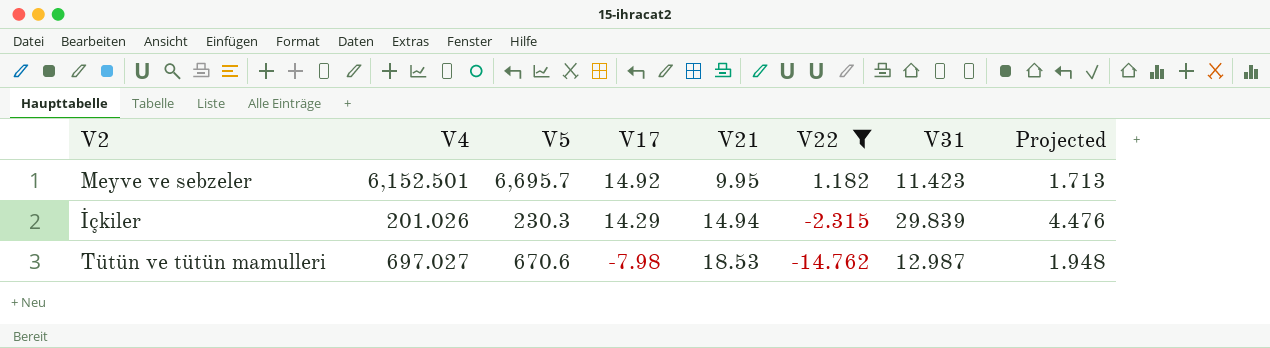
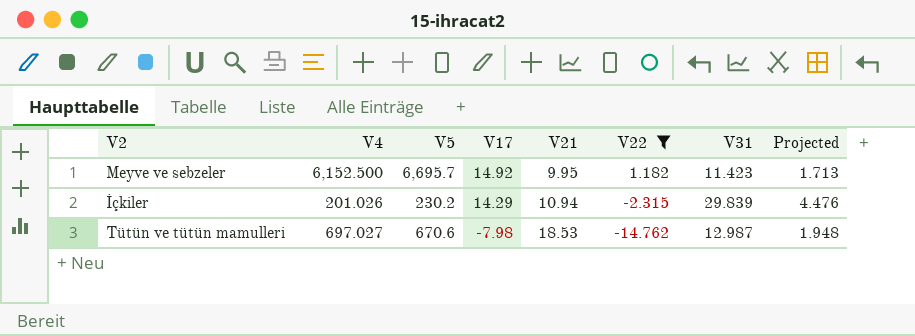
Meyve ve sebzeler | V4: 6,152.501 -> 6,152.500
İçkiler | V5: 230.3 -> 230.2
İçkiler | V21: 14.94 -> 10.94

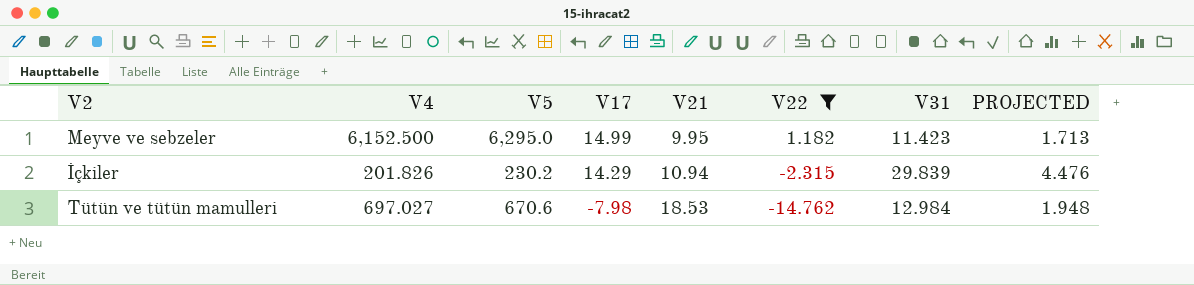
column name: Projected -> PROJECTED
Meyve ve sebzeler | V5: 6,695.7 -> 6,295.0
Meyve ve sebzeler | V17: 14.92 -> 14.99
İçkiler | V4: 201.026 -> 201.826
Tütün ve tütün mamulleri | V31: 12.987 -> 12.984

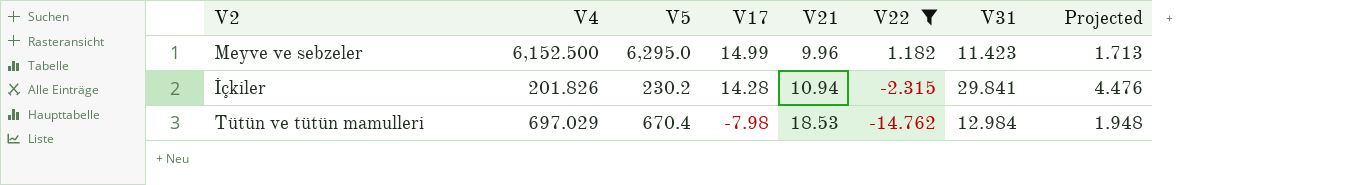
column name: PROJECTED -> Projected
Meyve ve sebzeler | V21: 9.95 -> 9.96
İçkiler | V17: 14.29 -> 14.28
İçkiler | V31: 29.839 -> 29.841
Tütün ve tütün mamulleri | V4: 697.027 -> 697.029
Tütün ve tütün mamulleri | V5: 670.6 -> 670.4

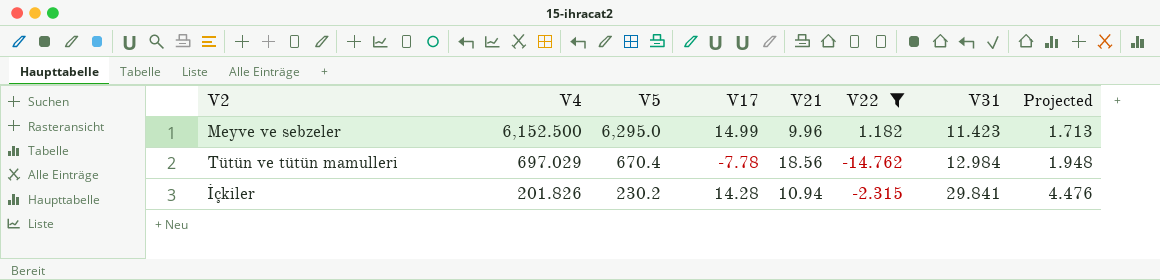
row order: V17 descending -> V4 descending
Tütün ve tütün mamulleri | V17: -7.98 -> -7.78
Tütün ve tütün mamulleri | V21: 18.53 -> 18.56

